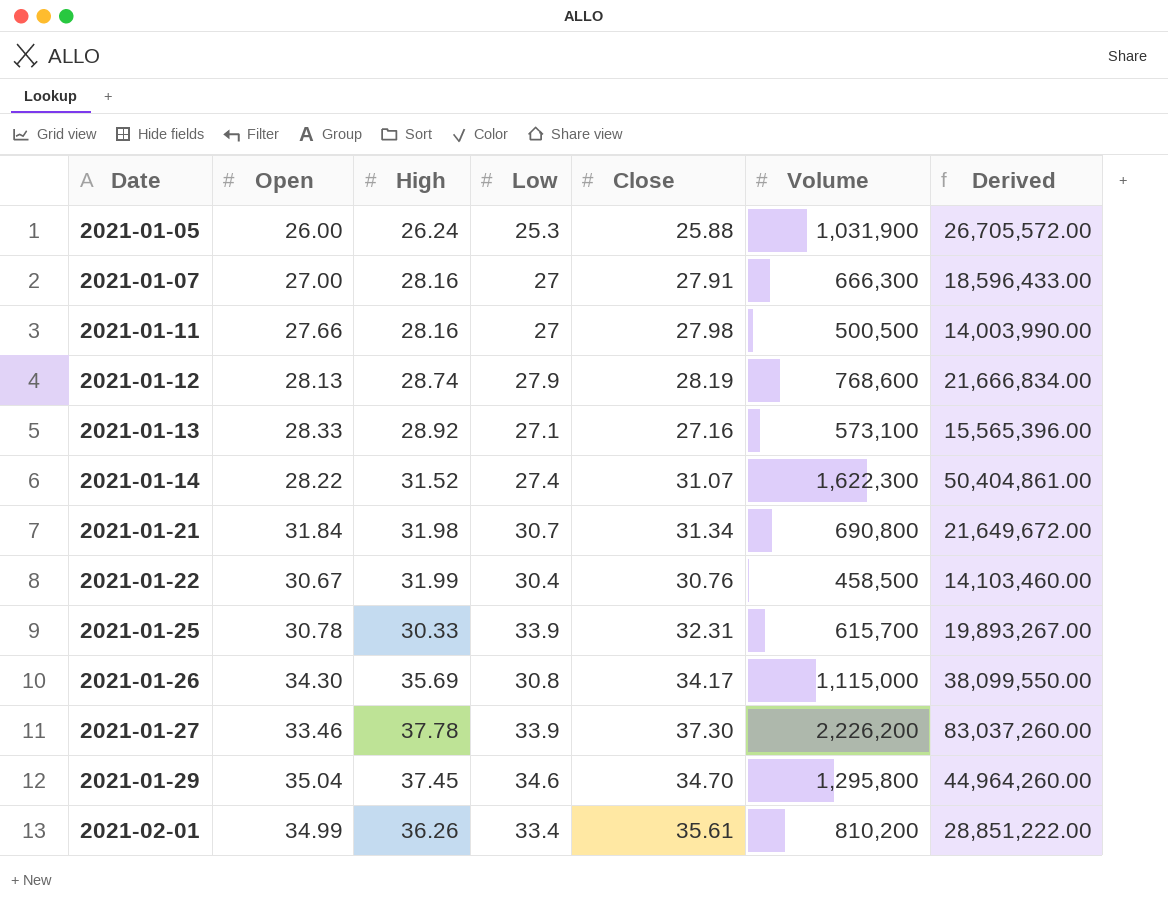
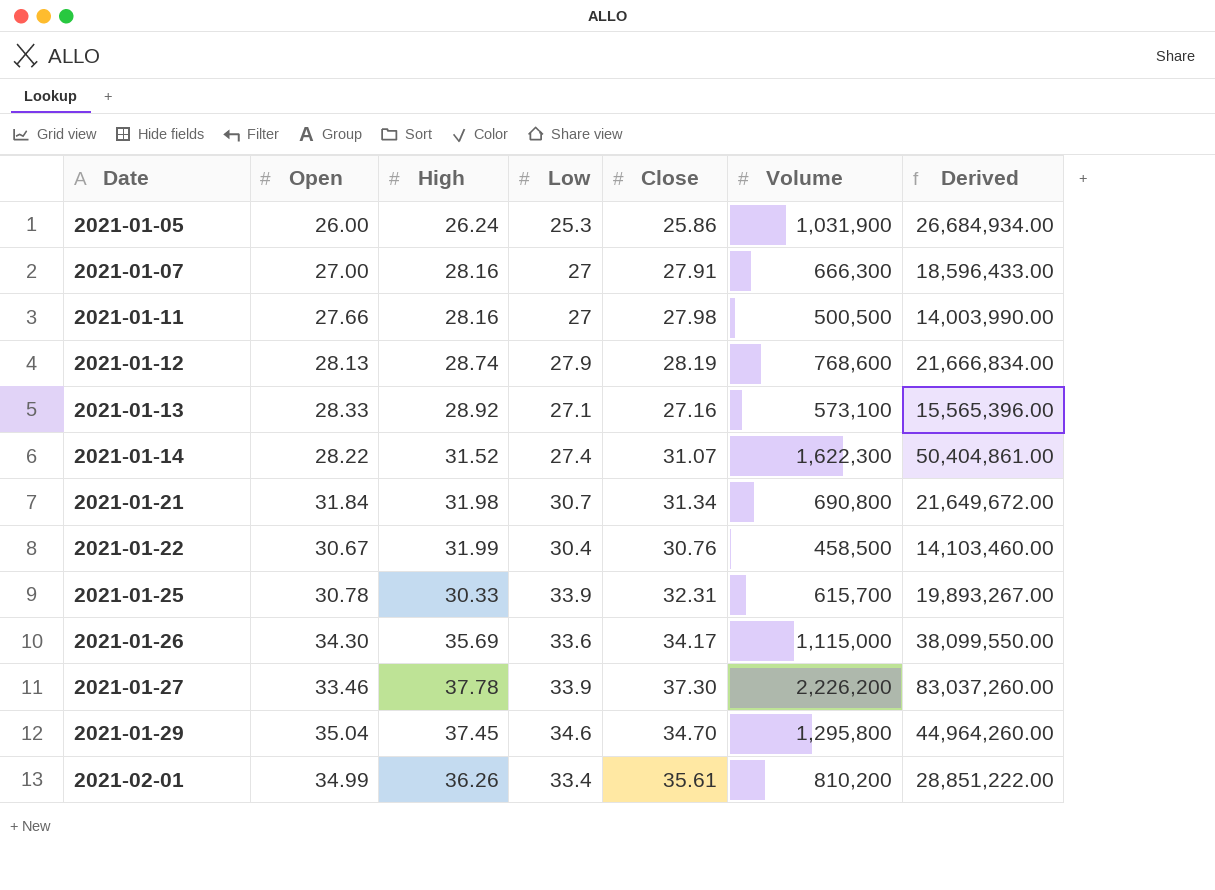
2021-01-05 | Close: 25.88 -> 25.86
2021-01-05 | Derived: 26,705,572.00 -> 26,684,934.00
2021-01-26 | Low: 30.8 -> 33.6

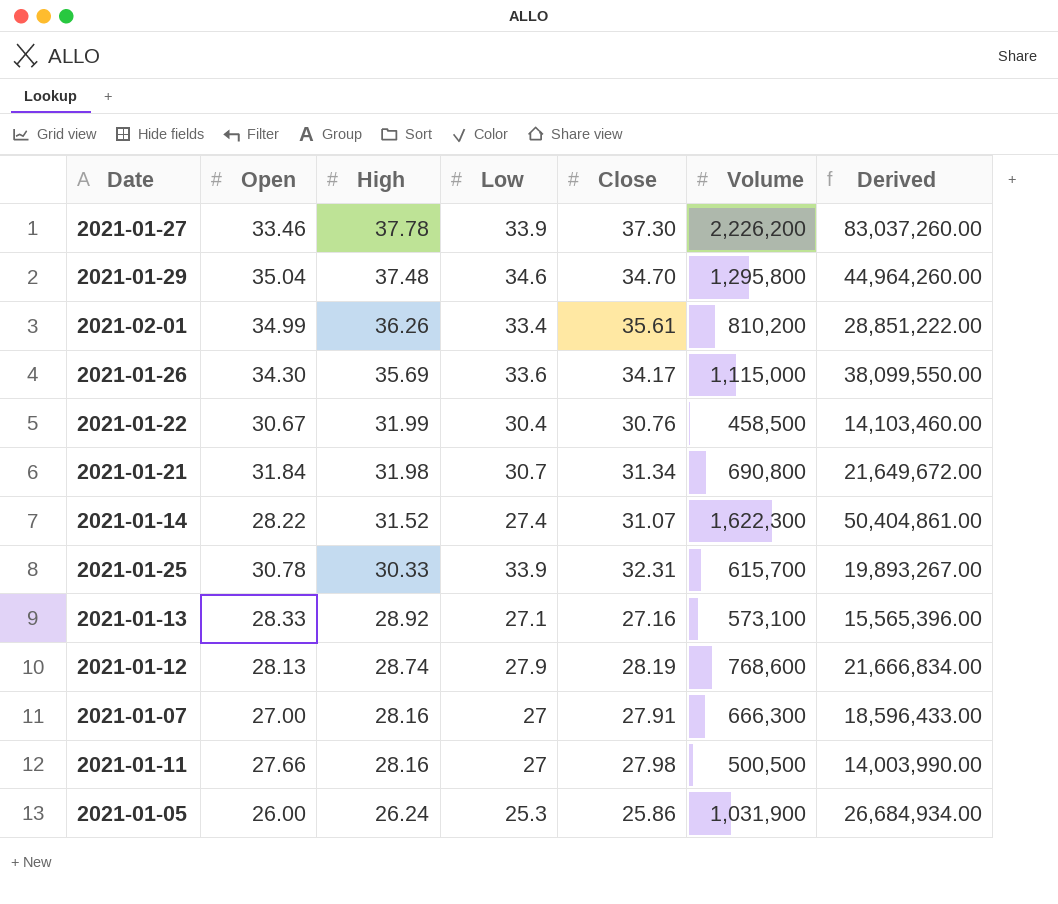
row order: Date ascending -> High descending
2021-01-29 | High: 37.45 -> 37.48

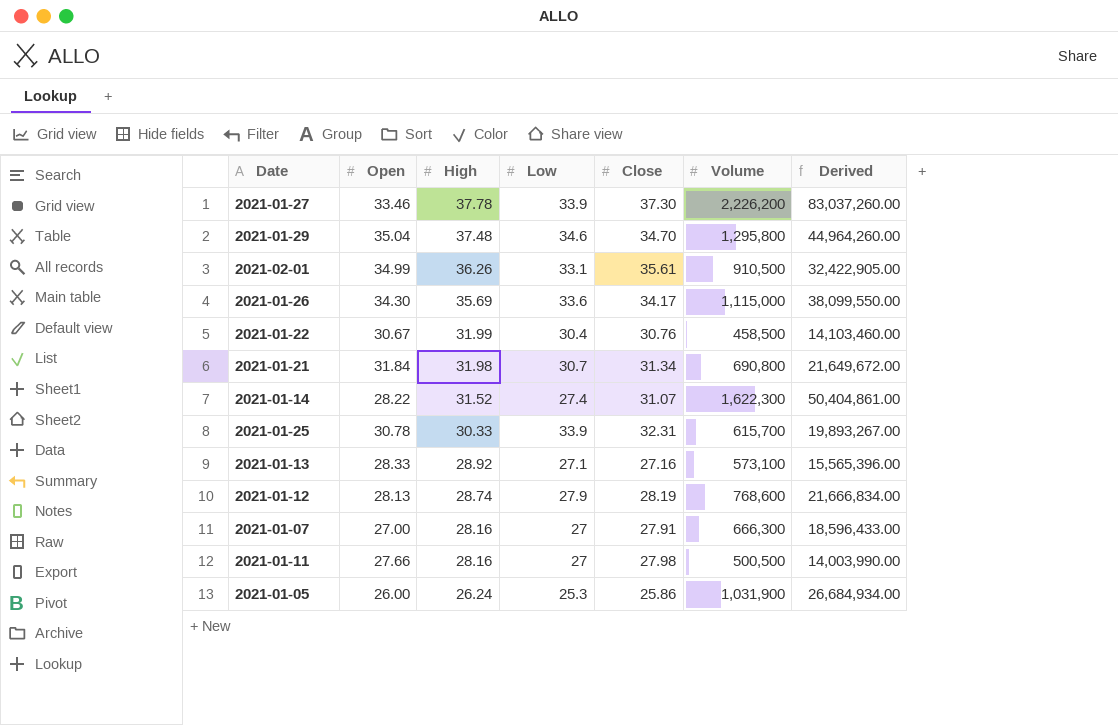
2021-02-01 | Low: 33.4 -> 33.1
2021-02-01 | Volume: 810,200 -> 910,500
2021-02-01 | Derived: 28,851,222.00 -> 32,422,905.00

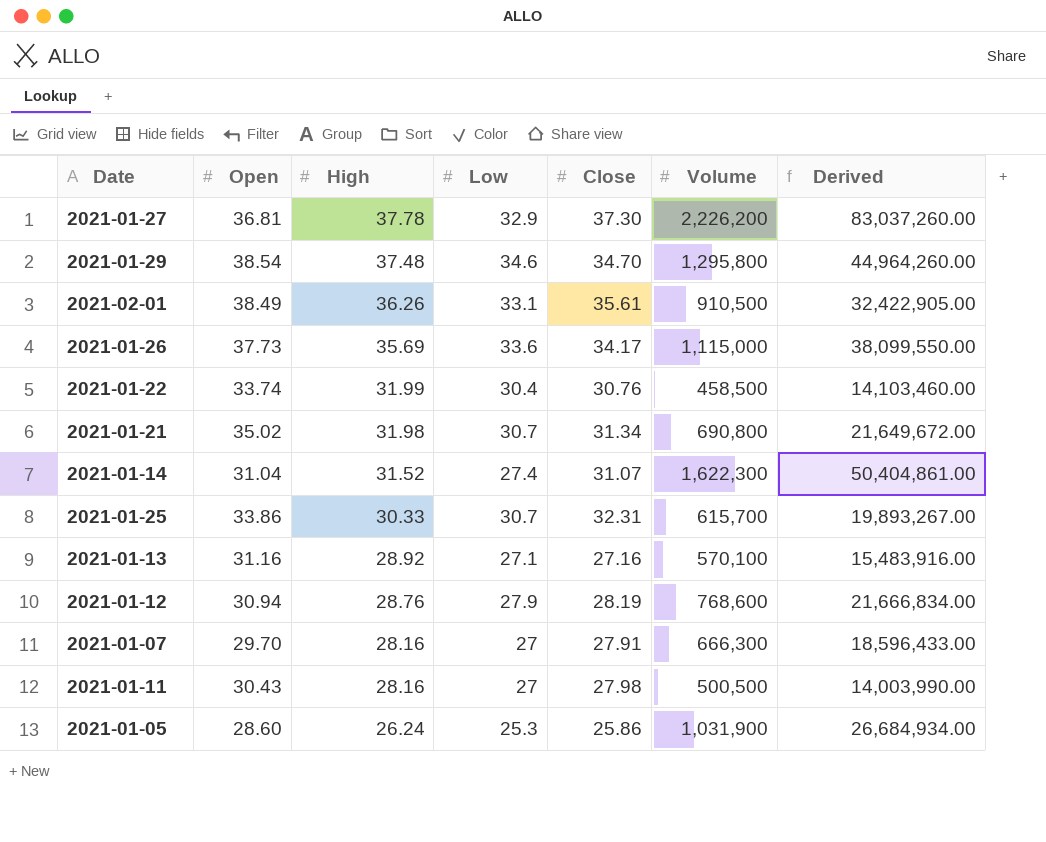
2021-01-27 | Open: 33.46 -> 36.81
2021-01-27 | Low: 33.9 -> 32.9
2021-01-29 | Open: 35.04 -> 38.54
2021-02-01 | Open: 34.99 -> 38.49
2021-01-26 | Open: 34.30 -> 37.73
2021-01-22 | Open: 30.67 -> 33.74
2021-01-21 | Open: 31.84 -> 35.02
2021-01-14 | Open: 28.22 -> 31.04
2021-01-25 | Open: 30.78 -> 33.86
2021-01-25 | Low: 33.9 -> 30.7
2021-01-13 | Open: 28.33 -> 31.16
2021-01-13 | Volume: 573,100 -> 570,100
2021-01-13 | Derived: 15,565,396.00 -> 15,483,916.00
2021-01-12 | Open: 28.13 -> 30.94
2021-01-12 | High: 28.74 -> 28.76
2021-01-07 | Open: 27.00 -> 29.70
2021-01-11 | Open: 27.66 -> 30.43
2021-01-05 | Open: 26.00 -> 28.60

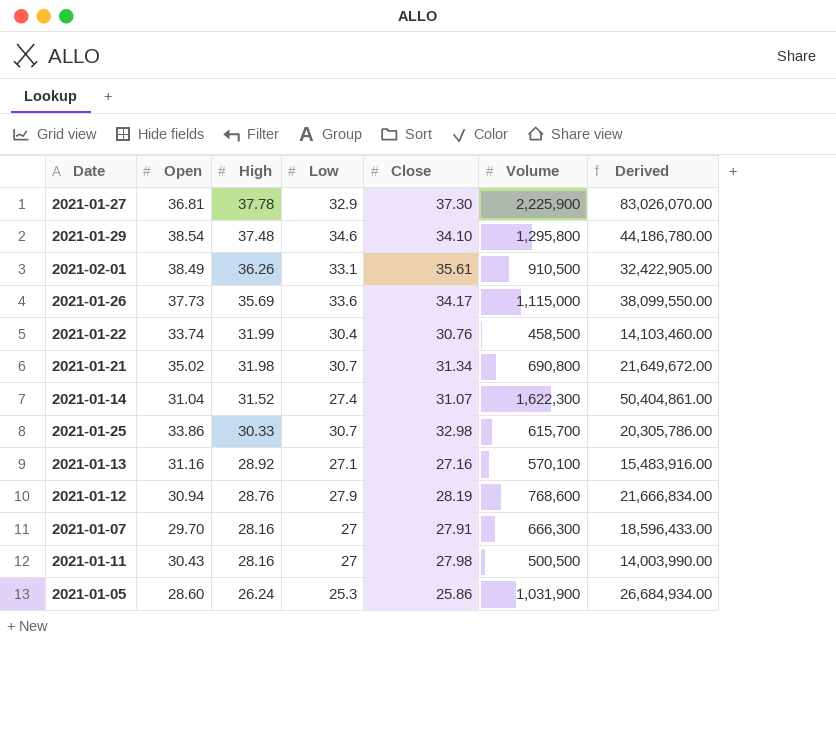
2021-01-27 | Volume: 2,226,200 -> 2,225,900
2021-01-27 | Derived: 83,037,260.00 -> 83,026,070.00
2021-01-29 | Close: 34.70 -> 34.10
2021-01-29 | Derived: 44,964,260.00 -> 44,186,780.00
2021-01-25 | Close: 32.31 -> 32.98
2021-01-25 | Derived: 19,893,267.00 -> 20,305,786.00

